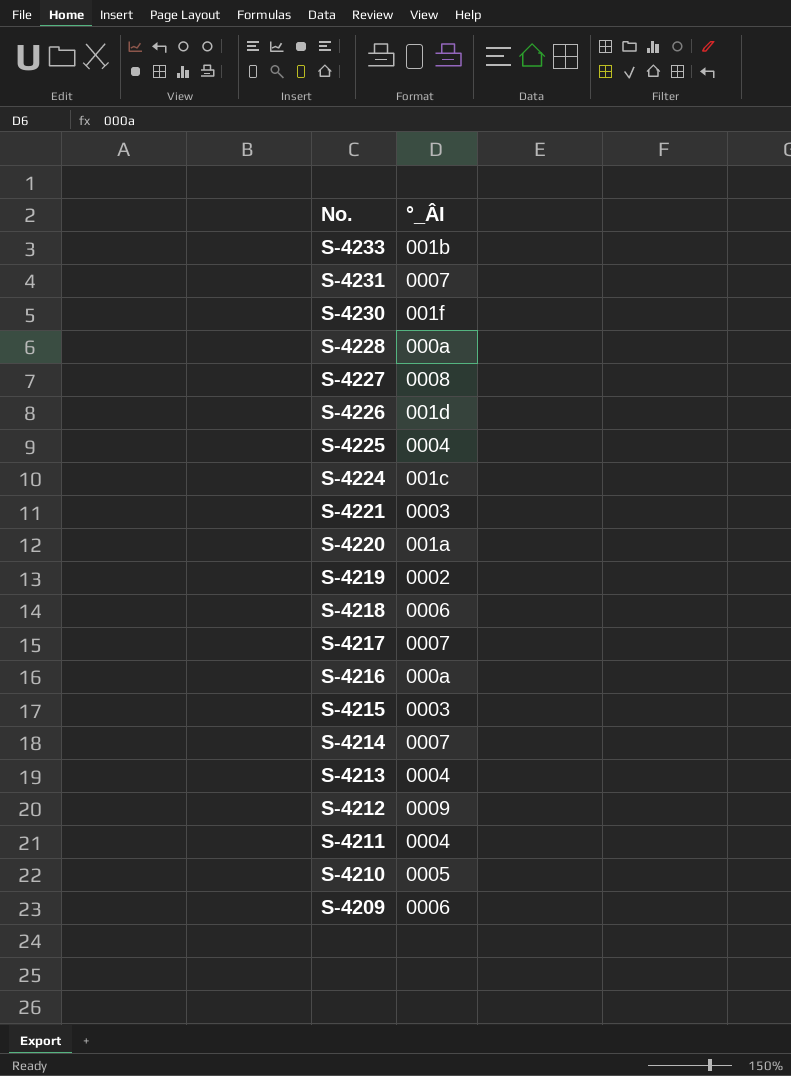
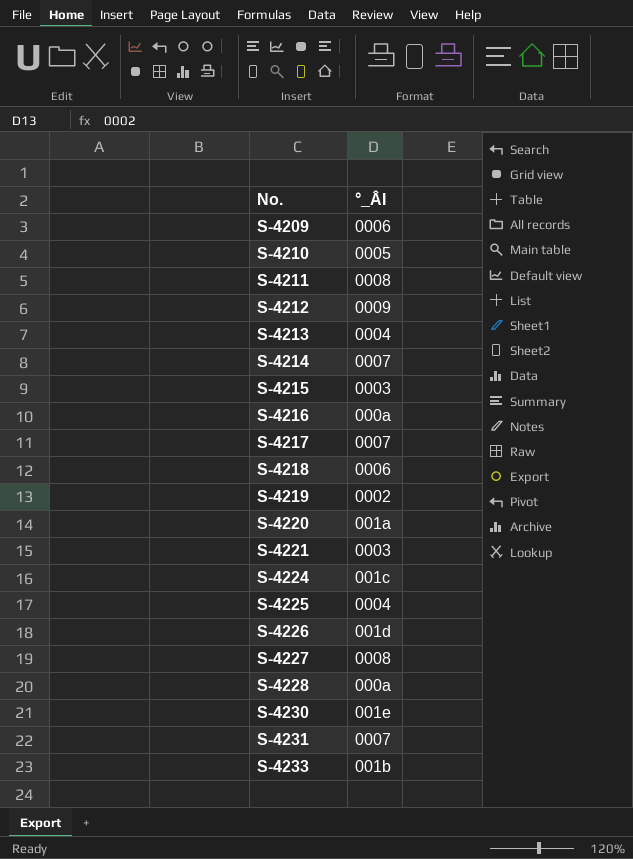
row order: No. descending -> No. ascending
S-4211 | °_ÂI: 0004 -> 0008
S-4230 | °_ÂI: 001f -> 001e

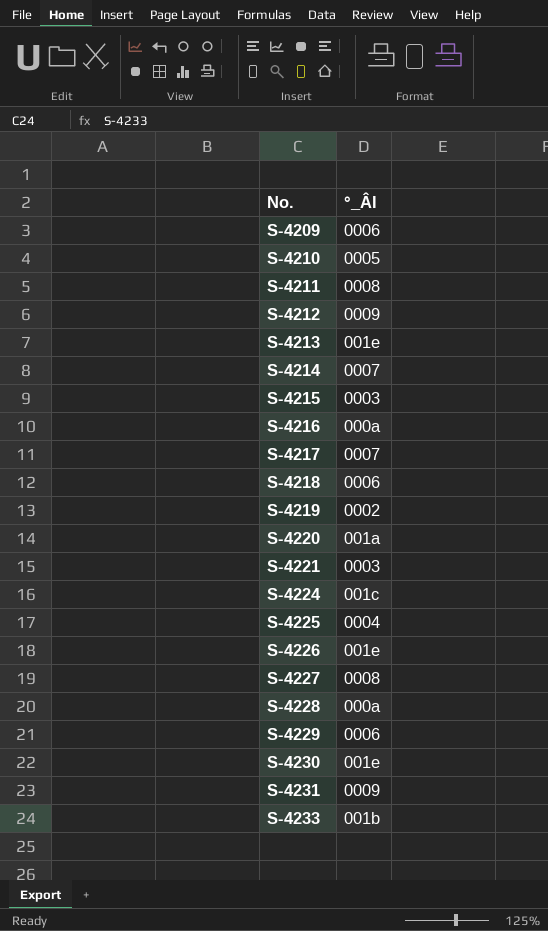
S-4213 | °_ÂI: 0004 -> 001e
S-4226 | °_ÂI: 001d -> 001e
row S-4229: none -> 0006
S-4231 | °_ÂI: 0007 -> 0009

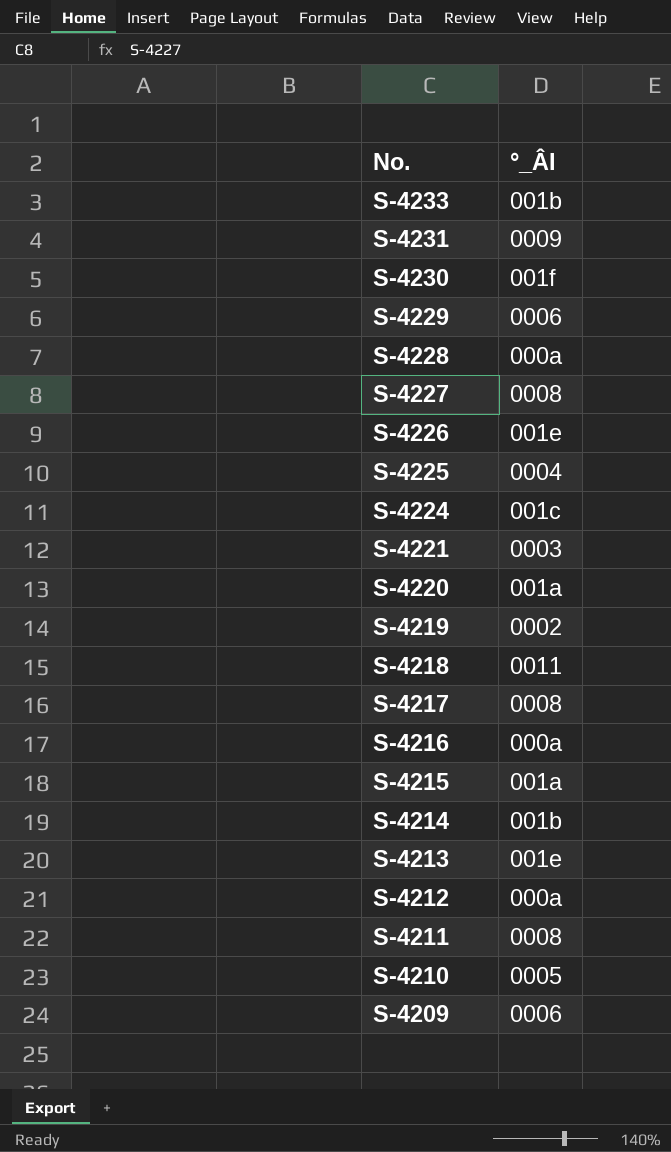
row order: No. ascending -> No. descending
S-4230 | °_ÂI: 001e -> 001f
S-4218 | °_ÂI: 0006 -> 0011
S-4217 | °_ÂI: 0007 -> 0008
S-4215 | °_ÂI: 0003 -> 001a
S-4214 | °_ÂI: 0007 -> 001b
S-4212 | °_ÂI: 0009 -> 000a

